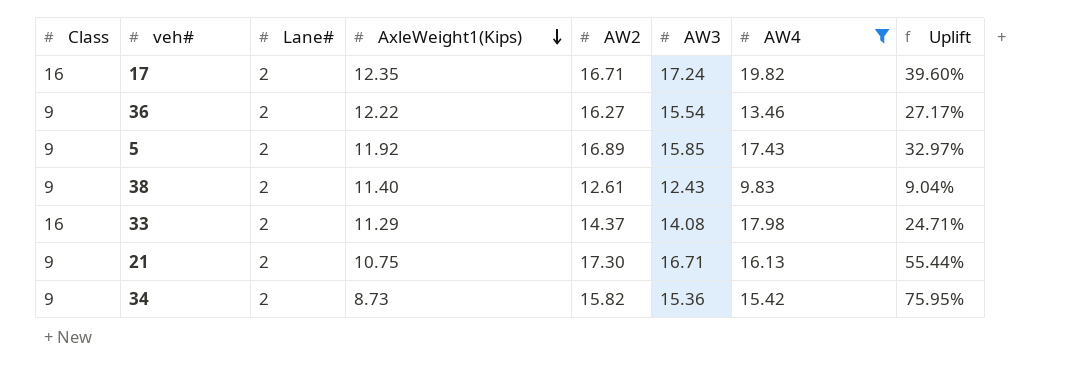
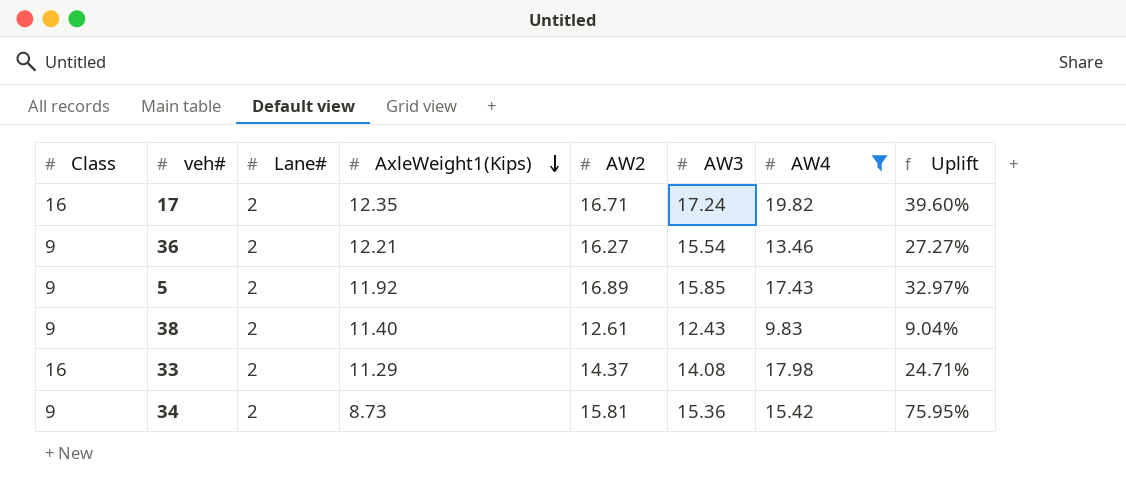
row 21: 9 | 2 | 10.75 | 17.30 | 16.71 | 16.13 | 55.44% -> none
36 | AxleWeight1(Kips): 12.22 -> 12.21
36 | Uplift: 27.17% -> 27.27%
34 | AW2: 15.82 -> 15.81

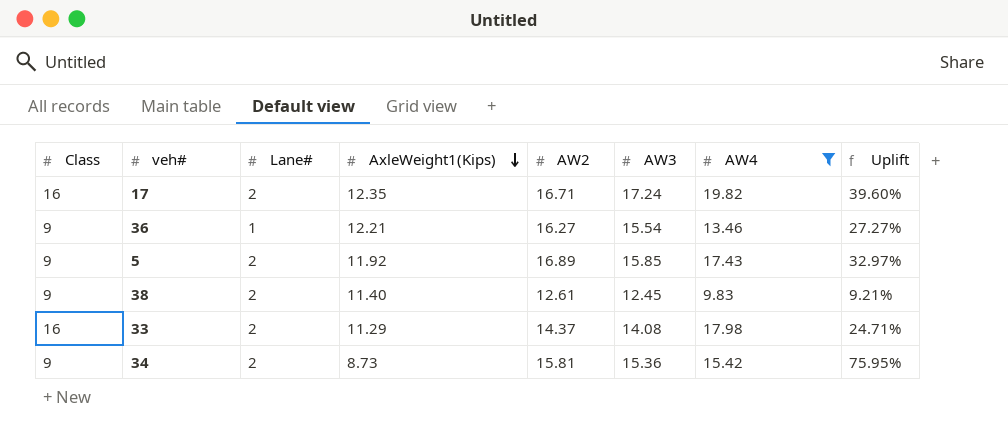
36 | Lane#: 2 -> 1
38 | AW3: 12.43 -> 12.45
38 | Uplift: 9.04% -> 9.21%

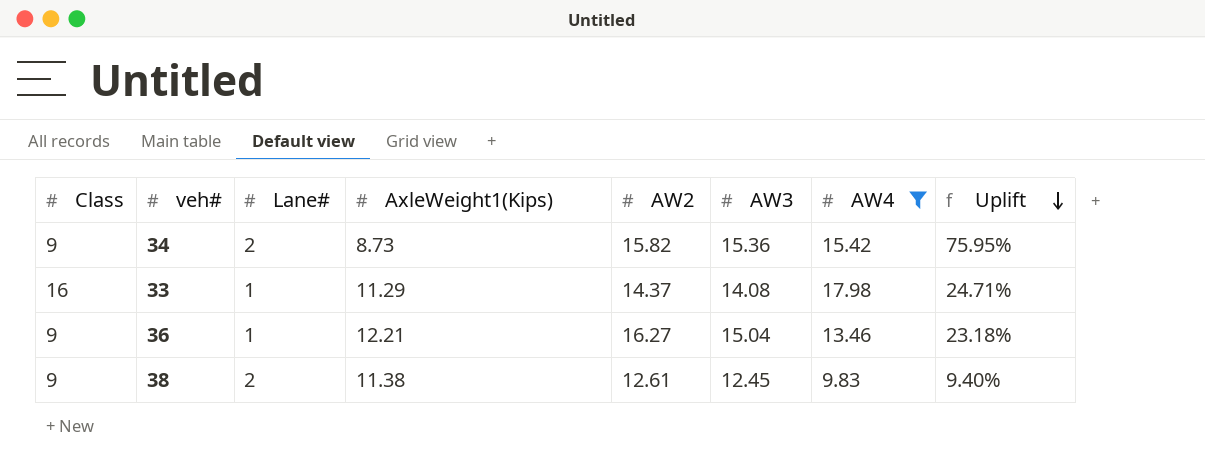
row order: AxleWeight1(Kips) descending -> Uplift descending
row 17: 16 | 2 | 12.35 | 16.71 | 17.24 | 19.82 | 39.60% -> none
row 5: 9 | 2 | 11.92 | 16.89 | 15.85 | 17.43 | 32.97% -> none
34 | AW2: 15.81 -> 15.82
33 | Lane#: 2 -> 1
36 | AW3: 15.54 -> 15.04
36 | Uplift: 27.27% -> 23.18%
38 | AxleWeight1(Kips): 11.40 -> 11.38
38 | Uplift: 9.21% -> 9.40%

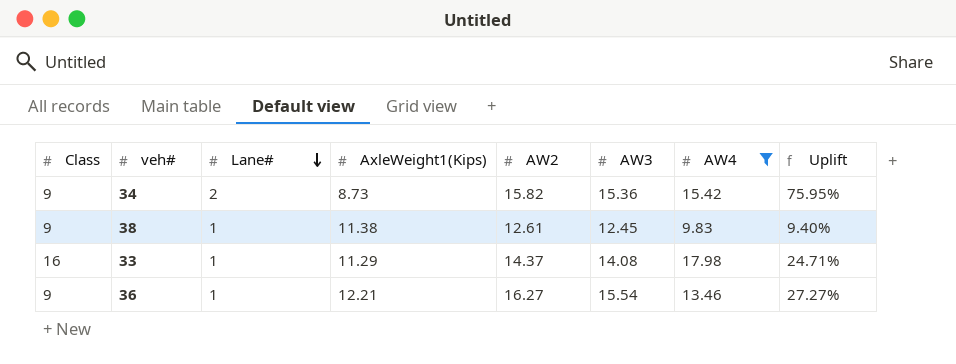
row order: Uplift descending -> Lane# descending
38 | Lane#: 2 -> 1
36 | AW3: 15.04 -> 15.54
36 | Uplift: 23.18% -> 27.27%

